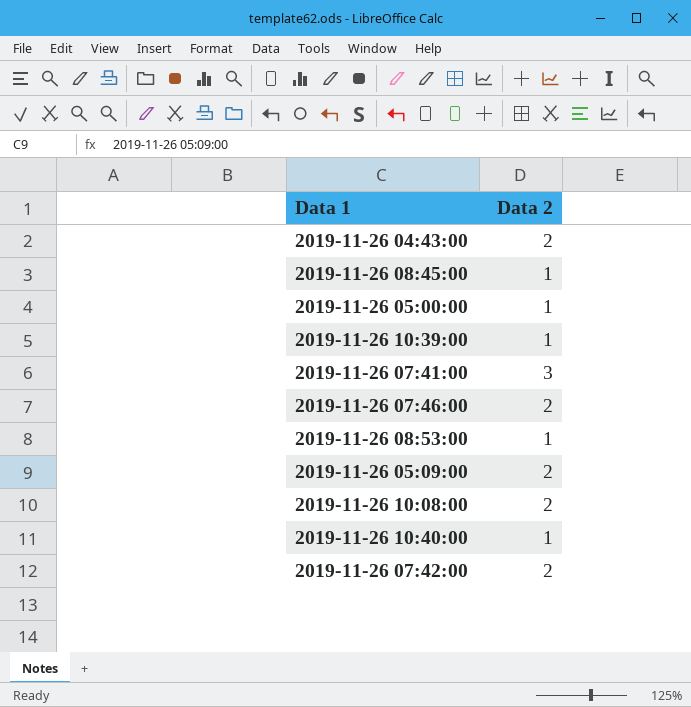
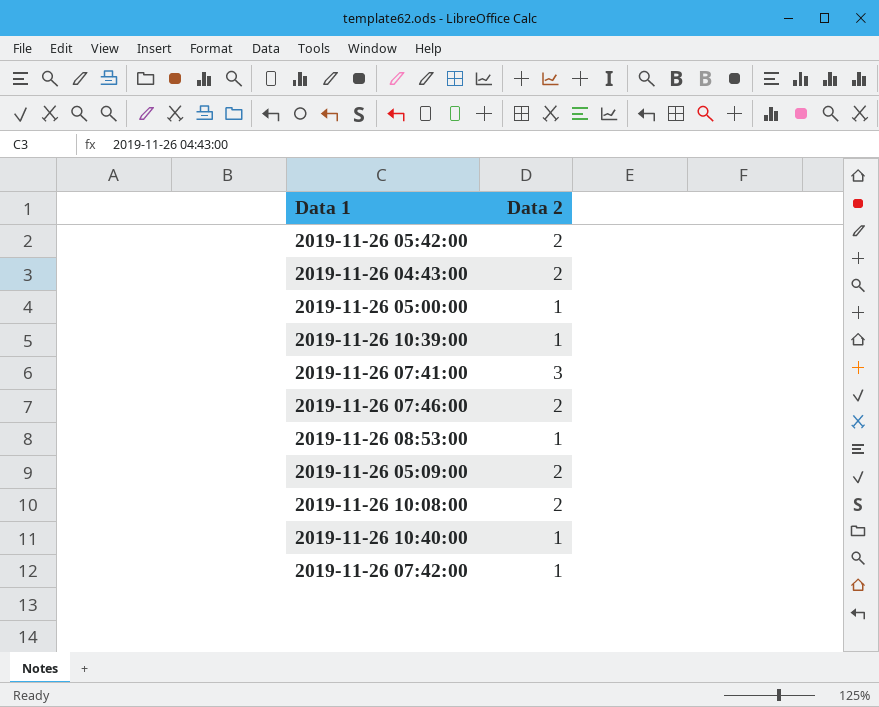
row 2019-11-26 08:45:00: 1 -> none
row 2019-11-26 05:42:00: none -> 2
2019-11-26 07:42:00 | Data 2: 2 -> 1

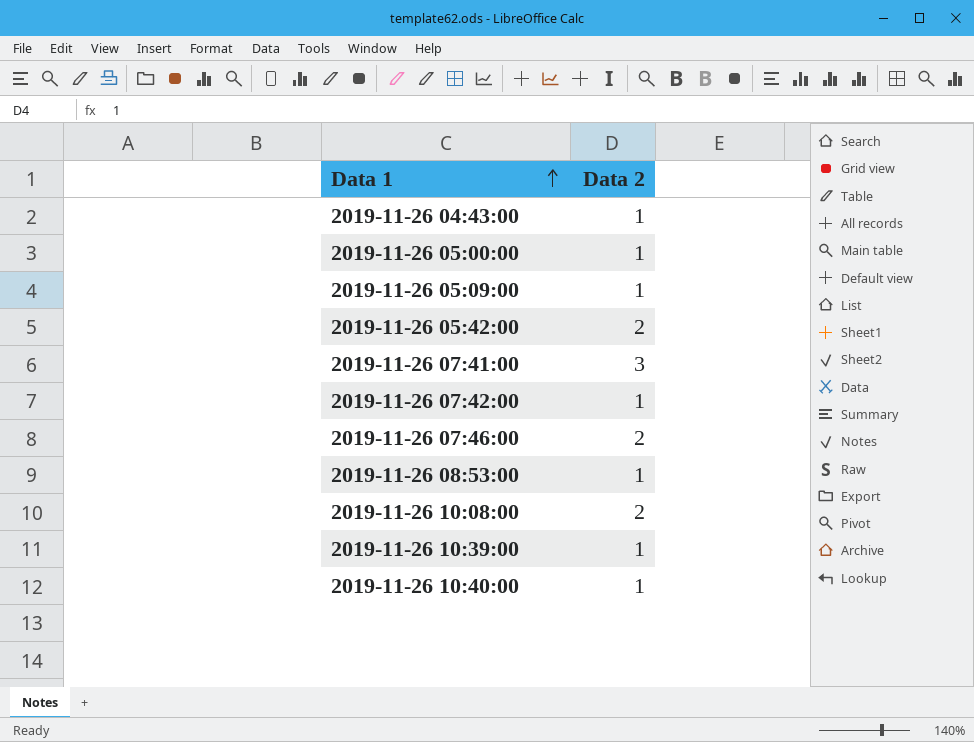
row order: none -> Data 1 ascending
2019-11-26 04:43:00 | Data 2: 2 -> 1
2019-11-26 05:09:00 | Data 2: 2 -> 1

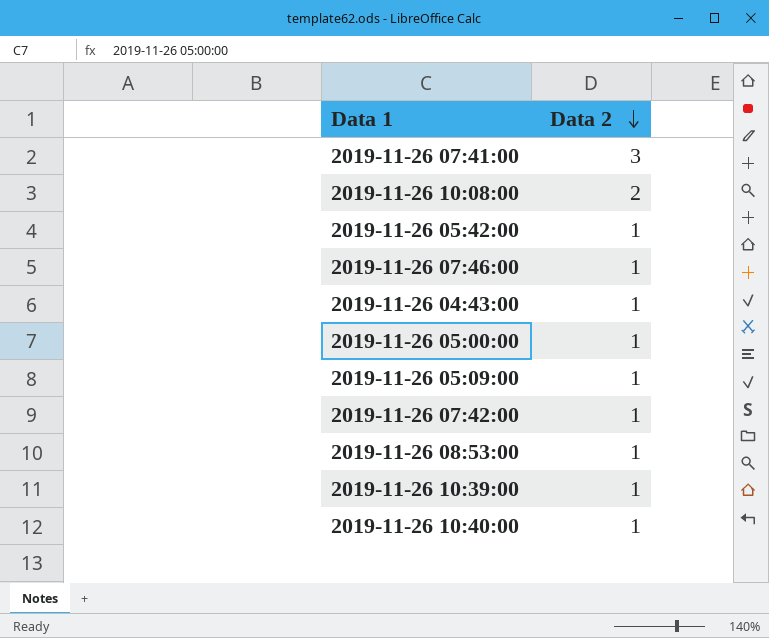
row order: Data 1 ascending -> Data 2 descending
2019-11-26 05:42:00 | Data 2: 2 -> 1
2019-11-26 07:46:00 | Data 2: 2 -> 1

